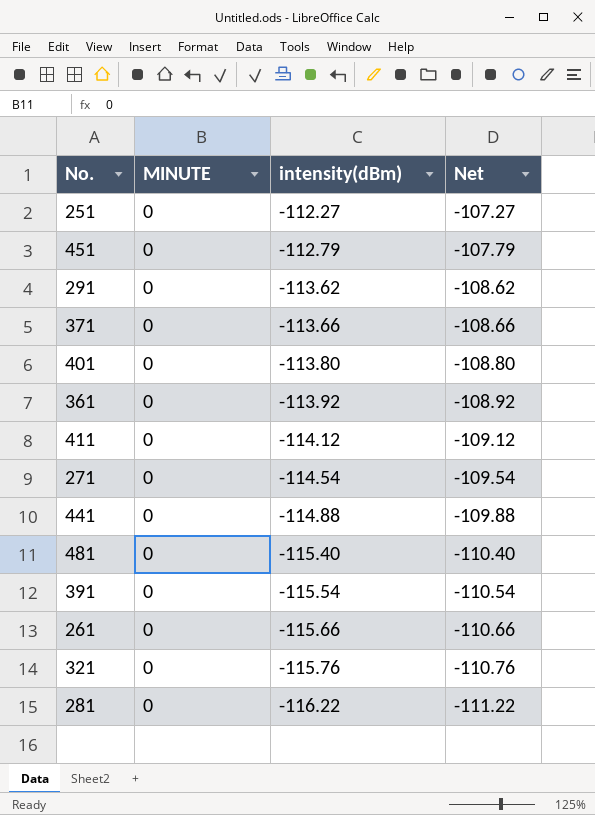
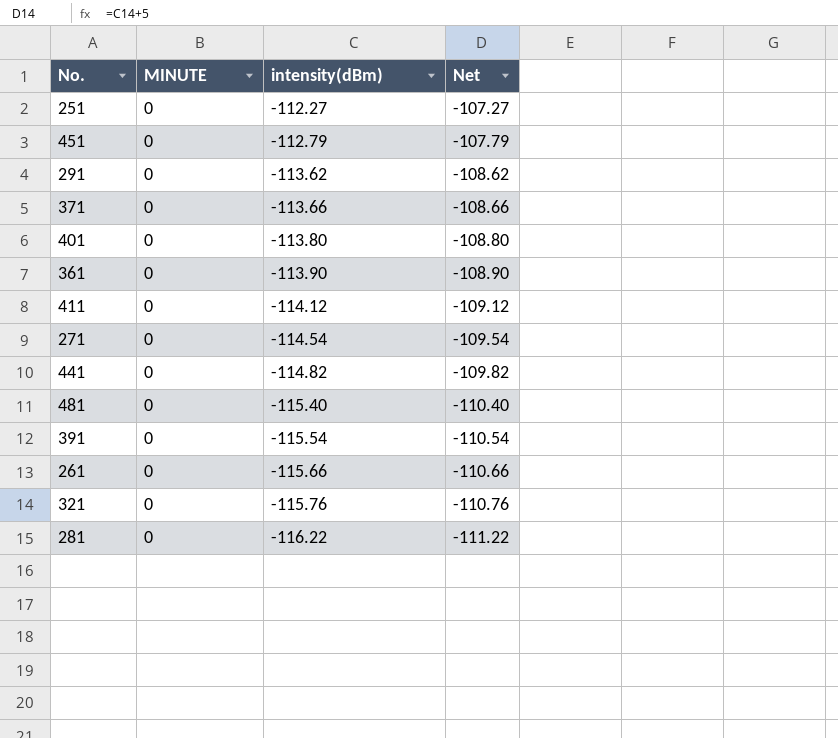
361 | intensity(dBm): -113.92 -> -113.90
361 | Net: -108.92 -> -108.90
441 | intensity(dBm): -114.88 -> -114.82
441 | Net: -109.88 -> -109.82

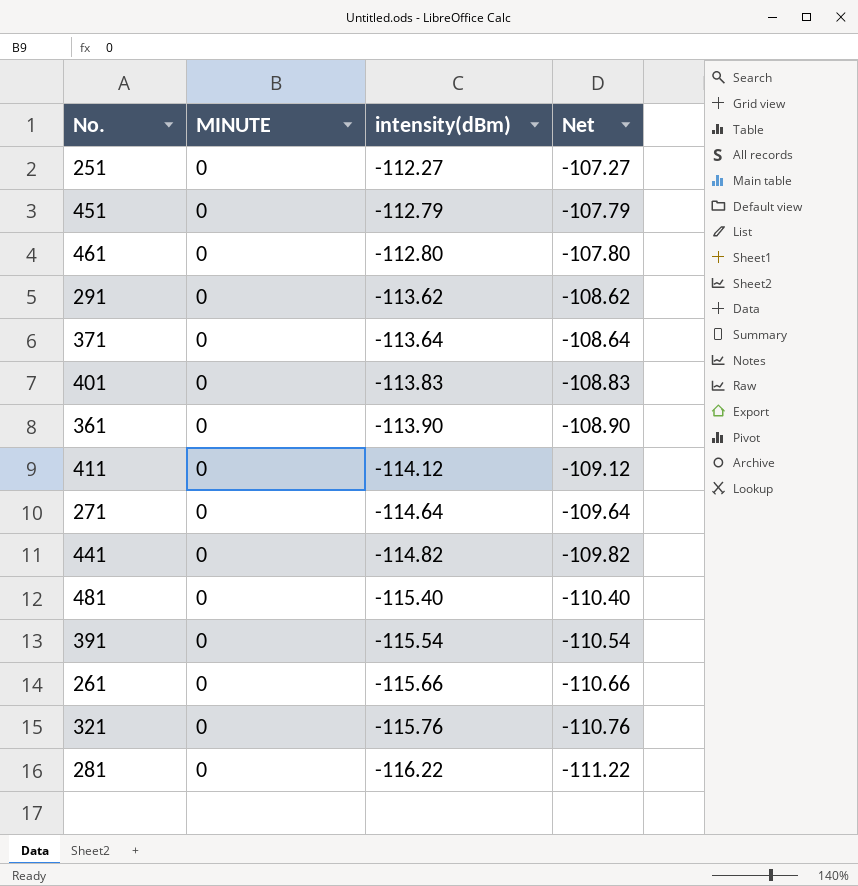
row 461: none -> 0 | -112.80 | -107.80
371 | intensity(dBm): -113.66 -> -113.64
371 | Net: -108.66 -> -108.64
401 | intensity(dBm): -113.80 -> -113.83
401 | Net: -108.80 -> -108.83
271 | intensity(dBm): -114.54 -> -114.64
271 | Net: -109.54 -> -109.64

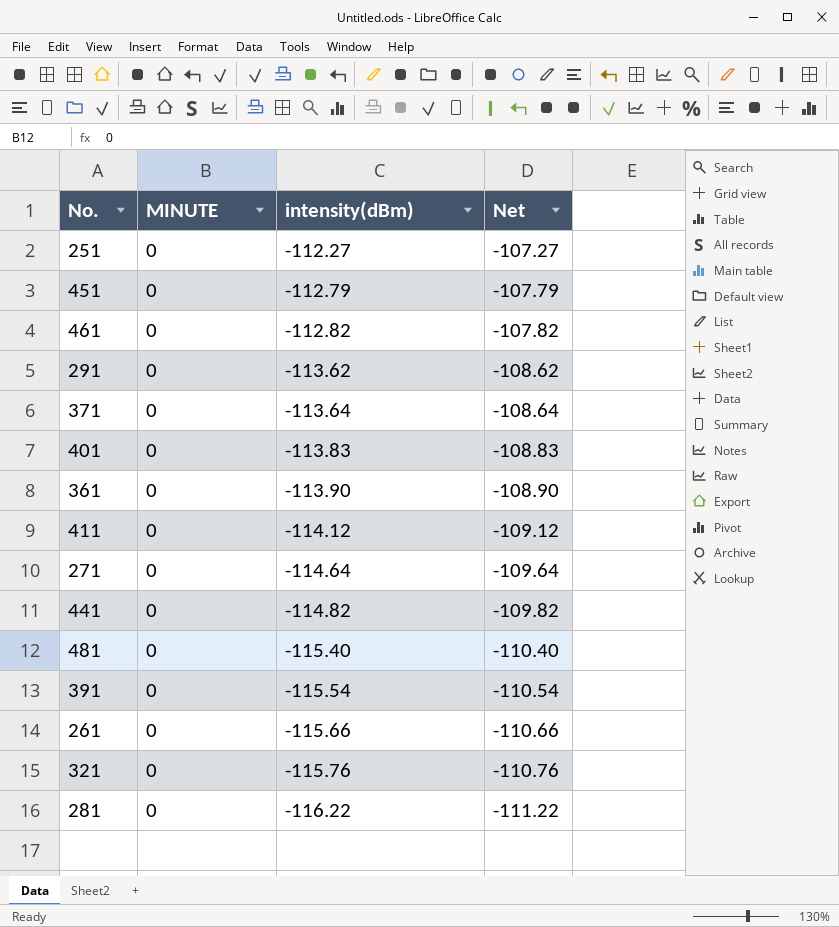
461 | intensity(dBm): -112.80 -> -112.82
461 | Net: -107.80 -> -107.82

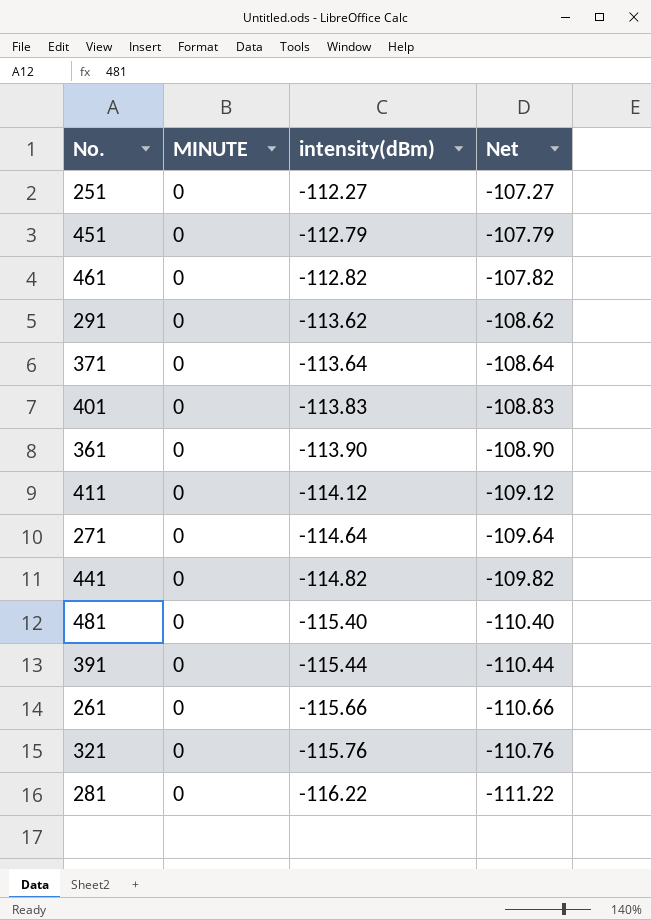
391 | intensity(dBm): -115.54 -> -115.44
391 | Net: -110.54 -> -110.44

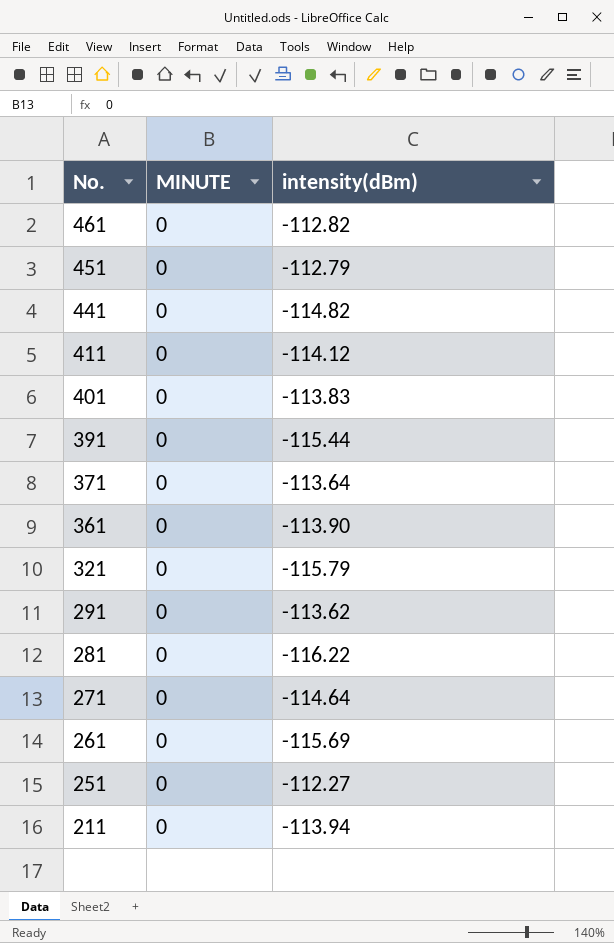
row order: intensity(dBm) descending -> No. descending
column Net | formula: [intensity(dBm)] + 5 -> none
row 481: 0 | -115.40 | -110.40 -> none
321 | intensity(dBm): -115.76 -> -115.79
261 | intensity(dBm): -115.66 -> -115.69
row 211: none -> 0 | -113.94

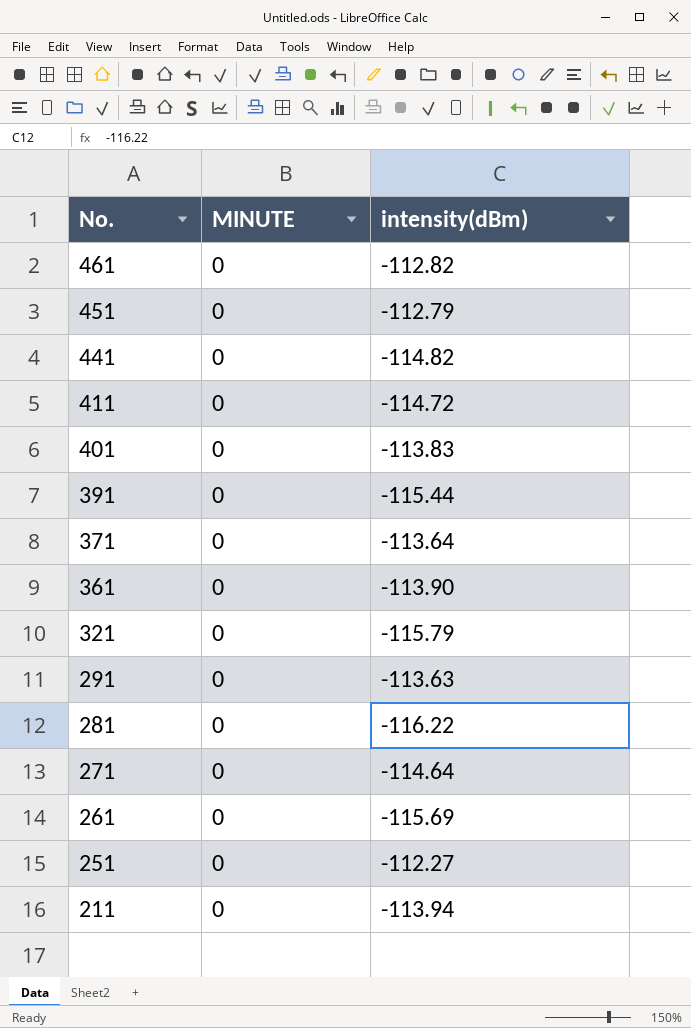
411 | intensity(dBm): -114.12 -> -114.72
291 | intensity(dBm): -113.62 -> -113.63

